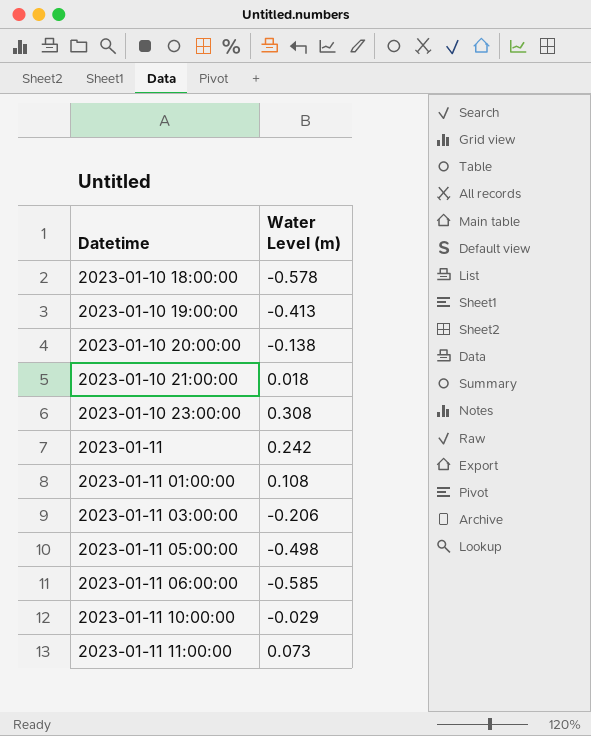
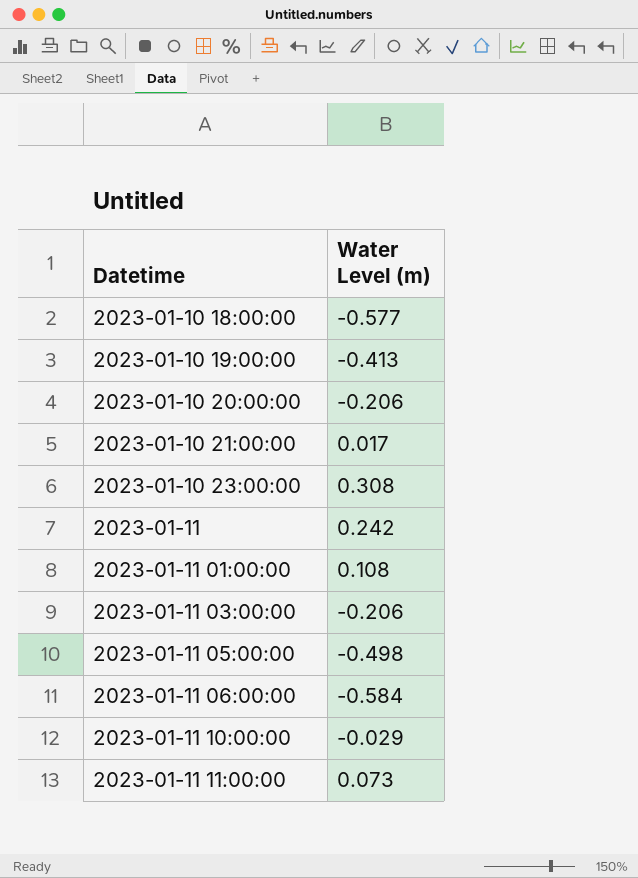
2023-01-10 18:00:00 | Water Level (m): -0.578 -> -0.577
2023-01-10 20:00:00 | Water Level (m): -0.138 -> -0.206
2023-01-10 21:00:00 | Water Level (m): 0.018 -> 0.017
2023-01-11 06:00:00 | Water Level (m): -0.585 -> -0.584

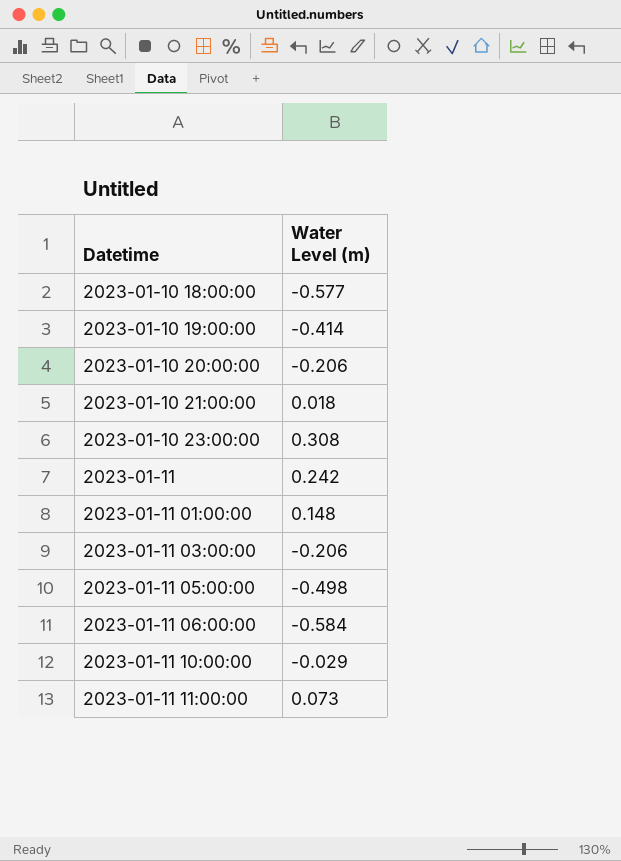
2023-01-10 19:00:00 | Water Level (m): -0.413 -> -0.414
2023-01-10 21:00:00 | Water Level (m): 0.017 -> 0.018
2023-01-11 01:00:00 | Water Level (m): 0.108 -> 0.148

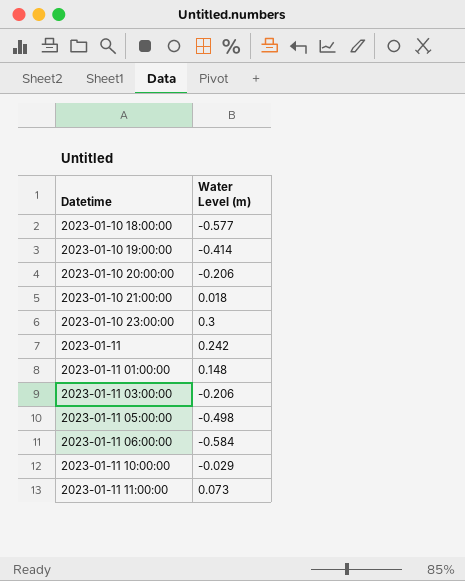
2023-01-10 23:00:00 | Water Level (m): 0.308 -> 0.3

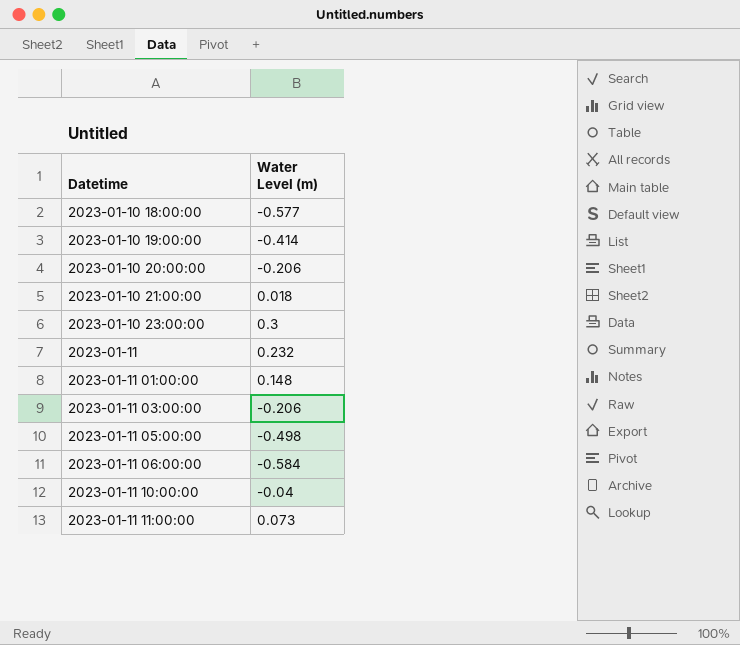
2023-01-11 | Water Level (m): 0.242 -> 0.232
2023-01-11 10:00:00 | Water Level (m): -0.029 -> -0.04

